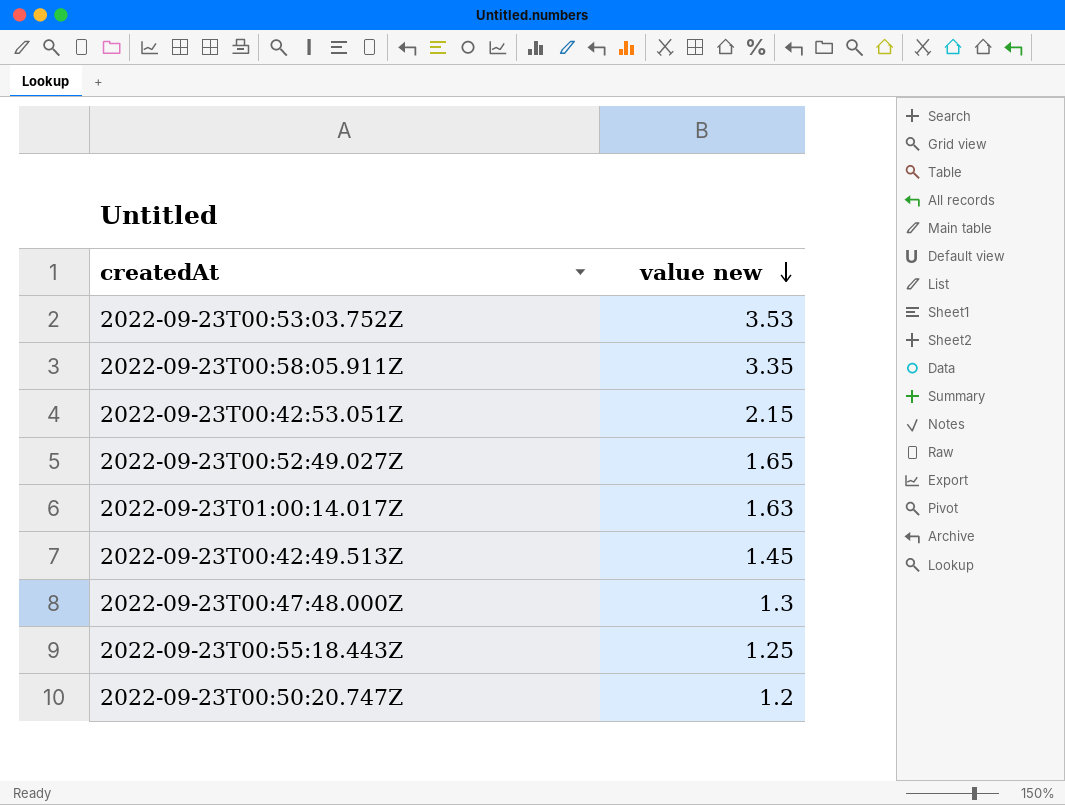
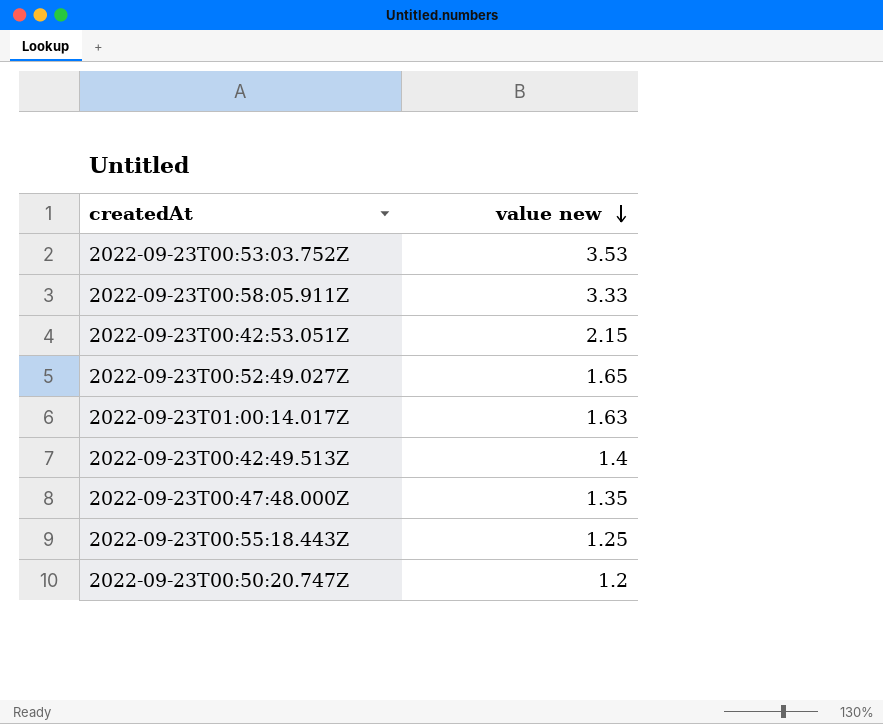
2022-09-23T00:58:05.911Z | value new: 3.35 -> 3.33
2022-09-23T00:42:49.513Z | value new: 1.45 -> 1.4
2022-09-23T00:47:48.000Z | value new: 1.3 -> 1.35

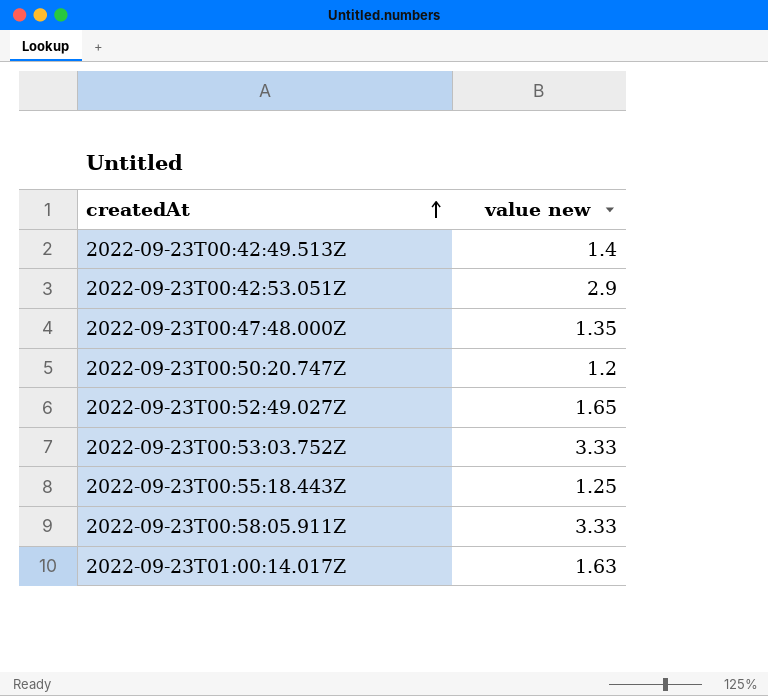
row order: value new descending -> createdAt ascending
2022-09-23T00:42:53.051Z | value new: 2.15 -> 2.9
2022-09-23T00:53:03.752Z | value new: 3.53 -> 3.33

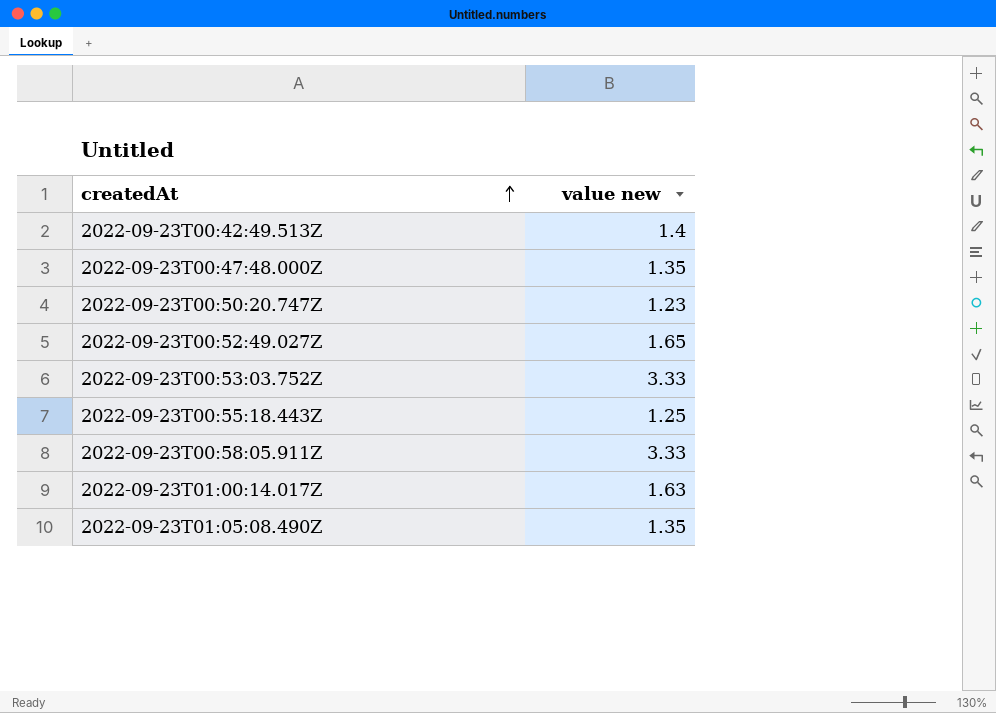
row 2022-09-23T00:42:53.051Z: 2.9 -> none
2022-09-23T00:50:20.747Z | value new: 1.2 -> 1.23
row 2022-09-23T01:05:08.490Z: none -> 1.35

